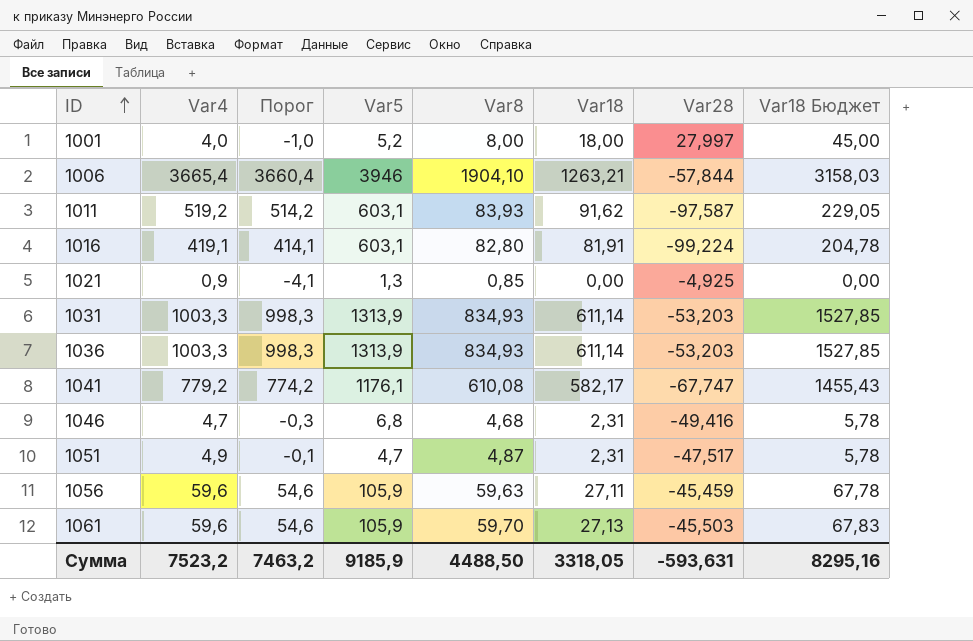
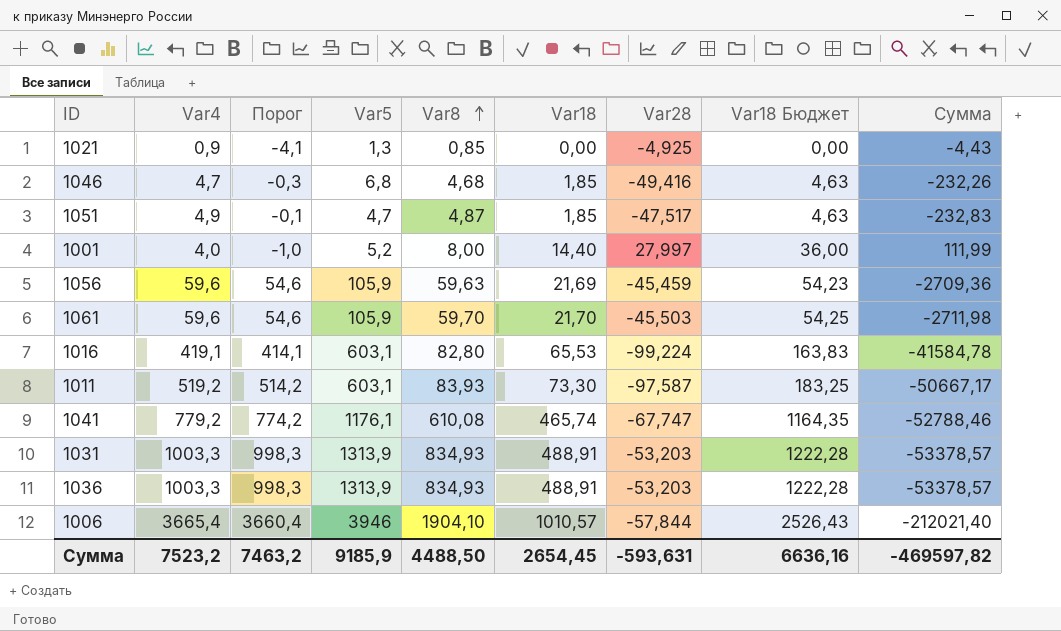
row order: ID ascending -> Var8 ascending
column Сумма | formula: none -> [Var4] * [Var28]
1046 | Var18: 2,31 -> 1,85
1046 | Var18 Бюджет: 5,78 -> 4,63
1051 | Var18: 2,31 -> 1,85
1051 | Var18 Бюджет: 5,78 -> 4,63
1001 | Var18: 18,00 -> 14,40
1001 | Var18 Бюджет: 45,00 -> 36,00
1056 | Var18: 27,11 -> 21,69
1056 | Var18 Бюджет: 67,78 -> 54,23
1061 | Var18: 27,13 -> 21,70
1061 | Var18 Бюджет: 67,83 -> 54,25
1016 | Var18: 81,91 -> 65,53
1016 | Var18 Бюджет: 204,78 -> 163,83
1011 | Var18: 91,62 -> 73,30
1011 | Var18 Бюджет: 229,05 -> 183,25
1041 | Var18: 582,17 -> 465,74
1041 | Var18 Бюджет: 1455,43 -> 1164,35
1031 | Var18: 611,14 -> 488,91
1031 | Var18 Бюджет: 1527,85 -> 1222,28
1036 | Var18: 611,14 -> 488,91
1036 | Var18 Бюджет: 1527,85 -> 1222,28
1006 | Var18: 1263,21 -> 1010,57
1006 | Var18 Бюджет: 3158,03 -> 2526,43
Сумма | Var18: 3318,05 -> 2654,45
Сумма | Var18 Бюджет: 8295,16 -> 6636,16

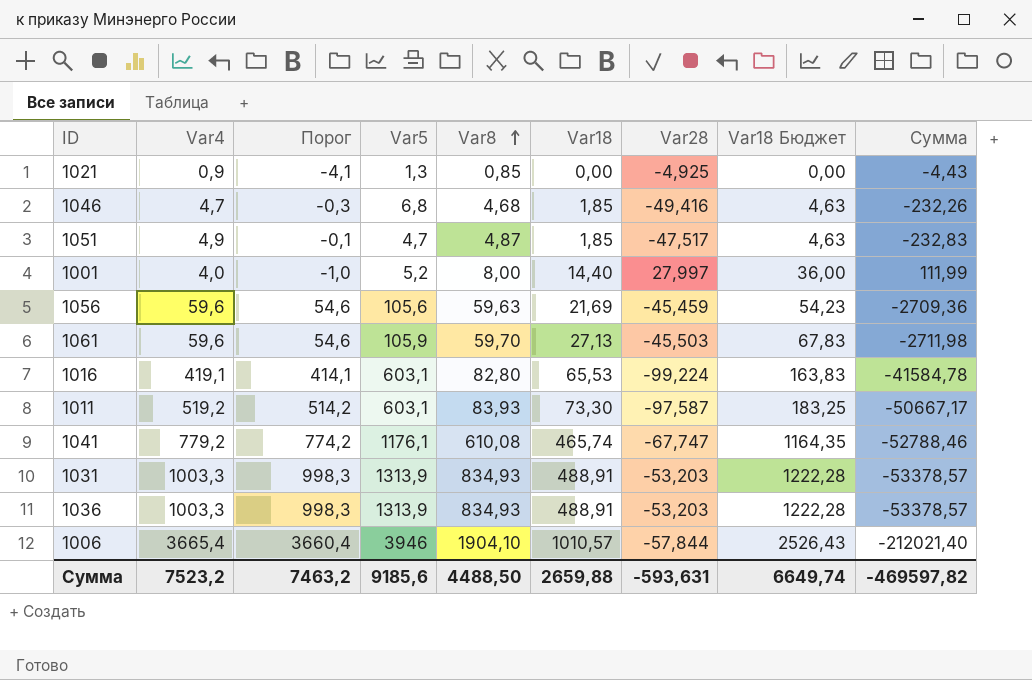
1056 | Var5: 105,9 -> 105,6
1061 | Var18: 21,70 -> 27,13
1061 | Var18 Бюджет: 54,25 -> 67,83
Сумма | Var5: 9185,9 -> 9185,6
Сумма | Var18: 2654,45 -> 2659,88
Сумма | Var18 Бюджет: 6636,16 -> 6649,74

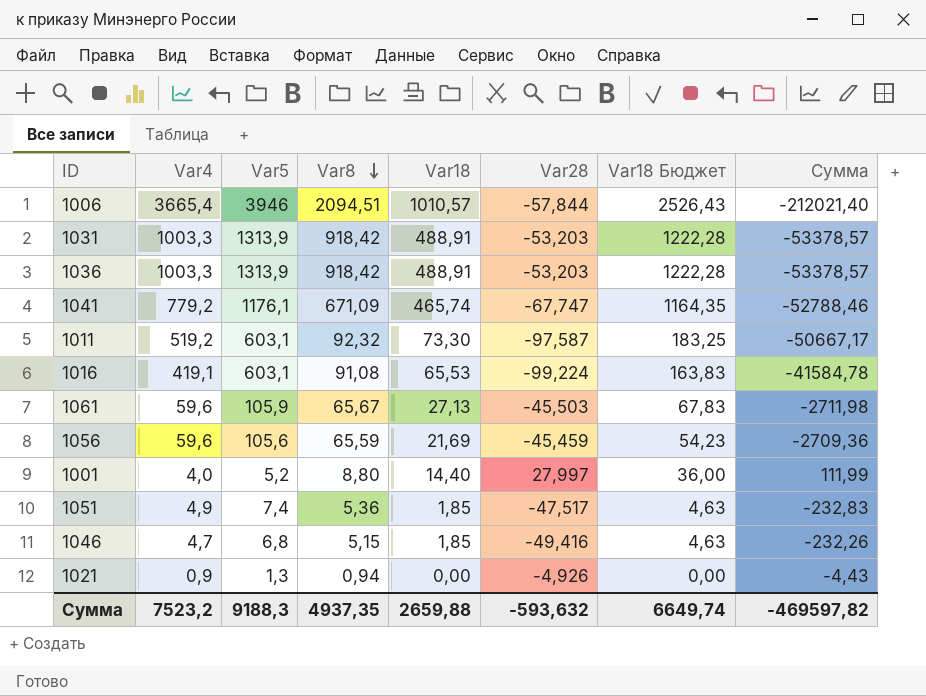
row order: Var8 ascending -> Var8 descending
column Порог | formula: [Var4] - 5 -> none
1006 | Var8: 1904,10 -> 2094,51
1031 | Var8: 834,93 -> 918,42
1036 | Var8: 834,93 -> 918,42
1041 | Var8: 610,08 -> 671,09
1011 | Var8: 83,93 -> 92,32
1016 | Var8: 82,80 -> 91,08
1061 | Var8: 59,70 -> 65,67
1056 | Var8: 59,63 -> 65,59
1001 | Var8: 8,00 -> 8,80
1051 | Var5: 4,7 -> 7,4
1051 | Var8: 4,87 -> 5,36
1046 | Var8: 4,68 -> 5,15
1021 | Var8: 0,85 -> 0,94
1021 | Var28: -4,925 -> -4,926
Сумма | Var5: 9185,6 -> 9188,3
Сумма | Var8: 4488,50 -> 4937,35
Сумма | Var28: -593,631 -> -593,632

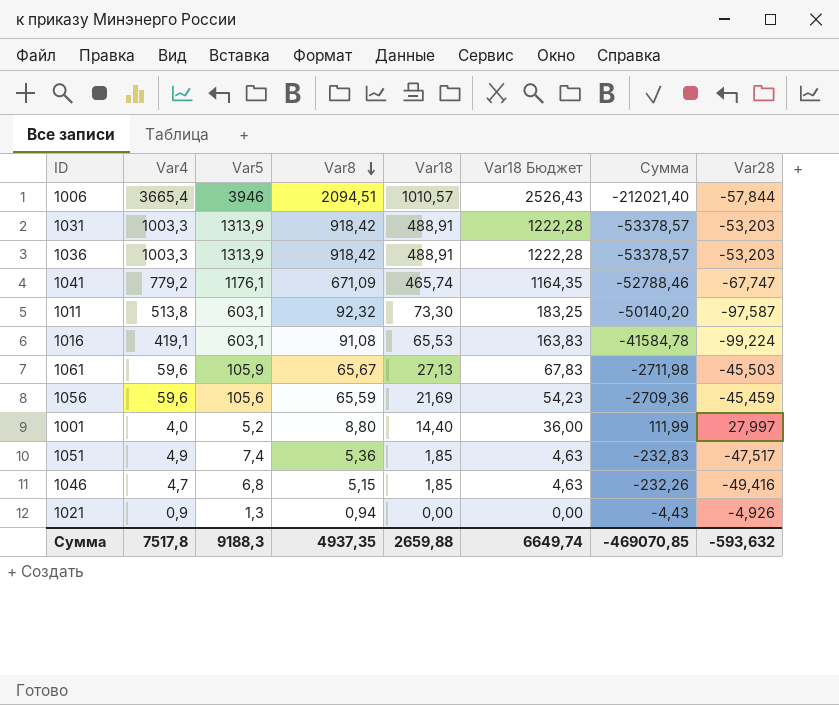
column Var28 | position: 6 -> 8
1011 | Var4: 519,2 -> 513,8
1011 | Сумма: -50667,17 -> -50140,20
Сумма | Var4: 7523,2 -> 7517,8
Сумма | Сумма: -469597,82 -> -469070,85

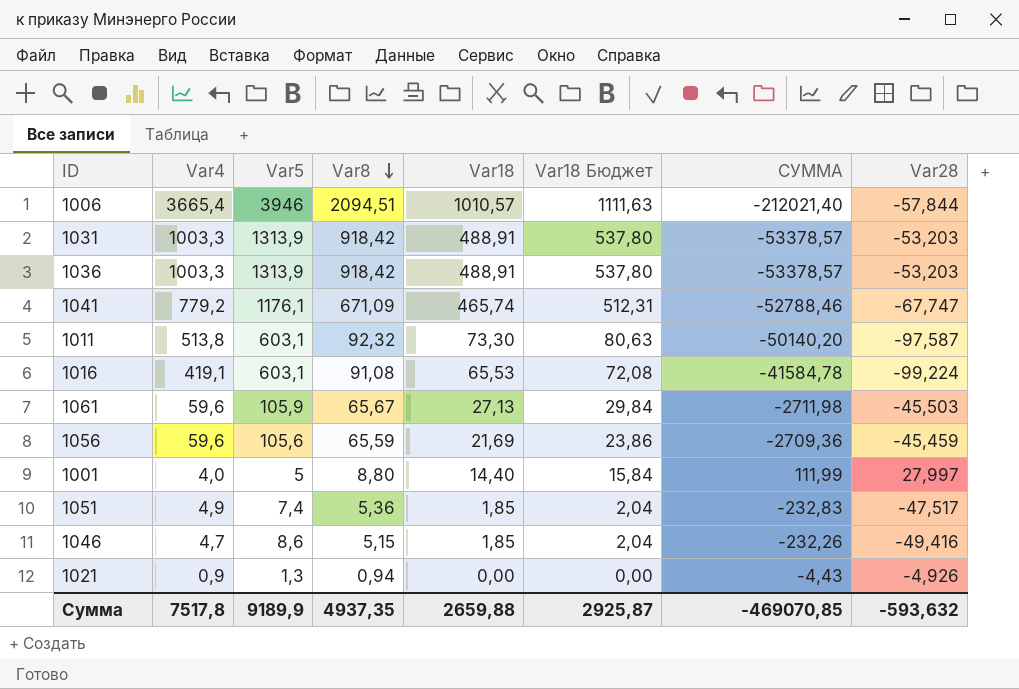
column Var18 Бюджет | formula: [Var18] * 2,5 -> [Var18] * 1,1
column name: Сумма -> СУММА
1001 | Var5: 5,2 -> 5
1046 | Var5: 6,8 -> 8,6
Сумма | Var5: 9188,3 -> 9189,9
Сумма | Var18 Бюджет: 6649,74 -> 2925,87

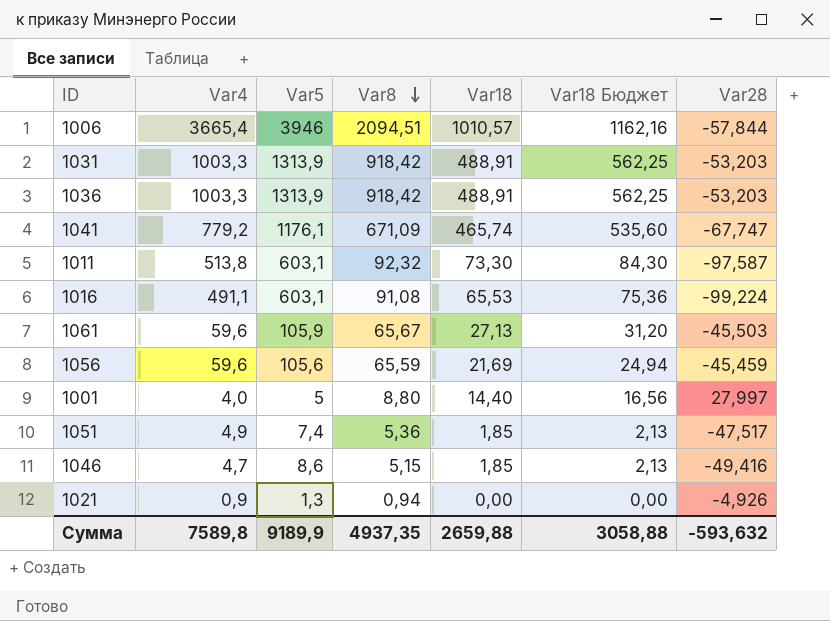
column СУММА | formula: [Var4] * [Var28] -> none
column Var18 Бюджет | formula: [Var18] * 1,1 -> [Var18] * 1,15
1016 | Var4: 419,1 -> 491,1
Сумма | Var4: 7517,8 -> 7589,8
Сумма | Var18 Бюджет: 2925,87 -> 3058,88

